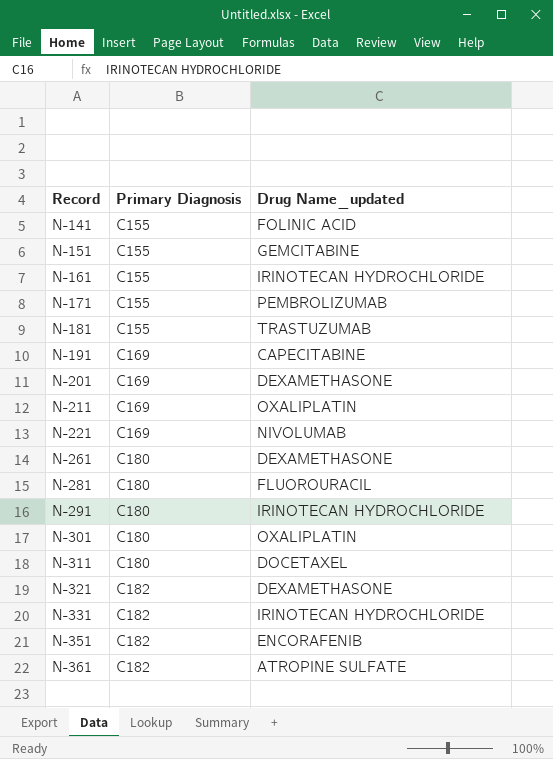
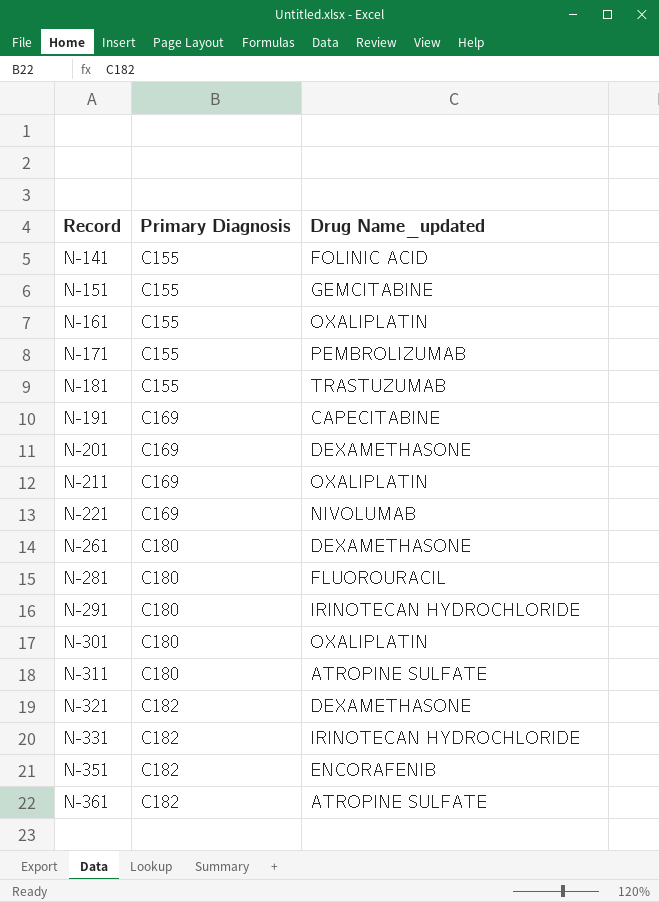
N-161 | Drug Name_updated: IRINOTECAN HYDROCHLORIDE -> OXALIPLATIN
N-311 | Drug Name_updated: DOCETAXEL -> ATROPINE SULFATE

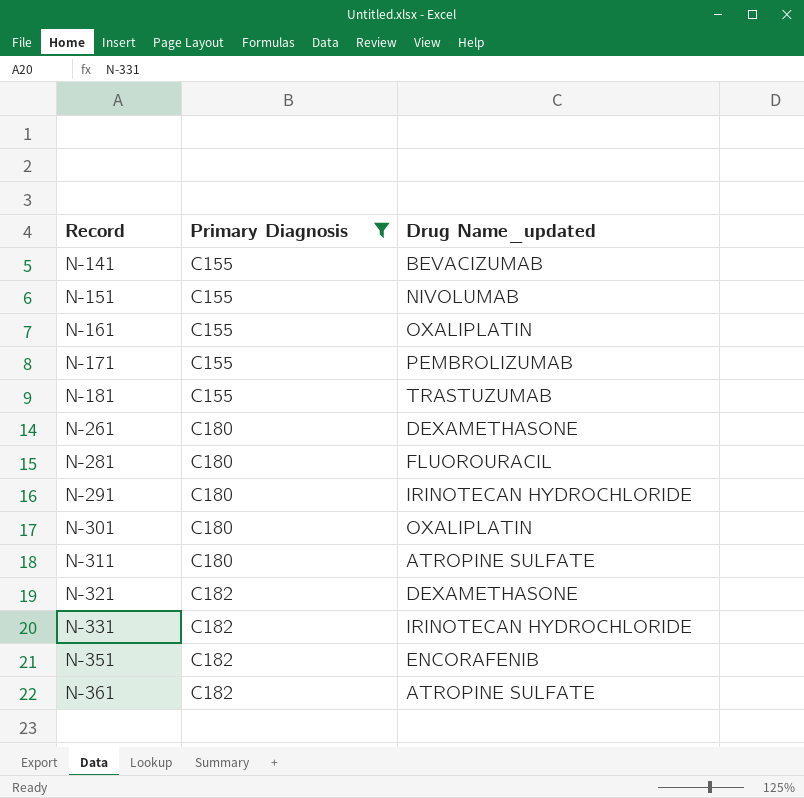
filter: none -> Primary Diagnosis != C169
N-141 | Drug Name_updated: FOLINIC ACID -> BEVACIZUMAB
N-151 | Drug Name_updated: GEMCITABINE -> NIVOLUMAB

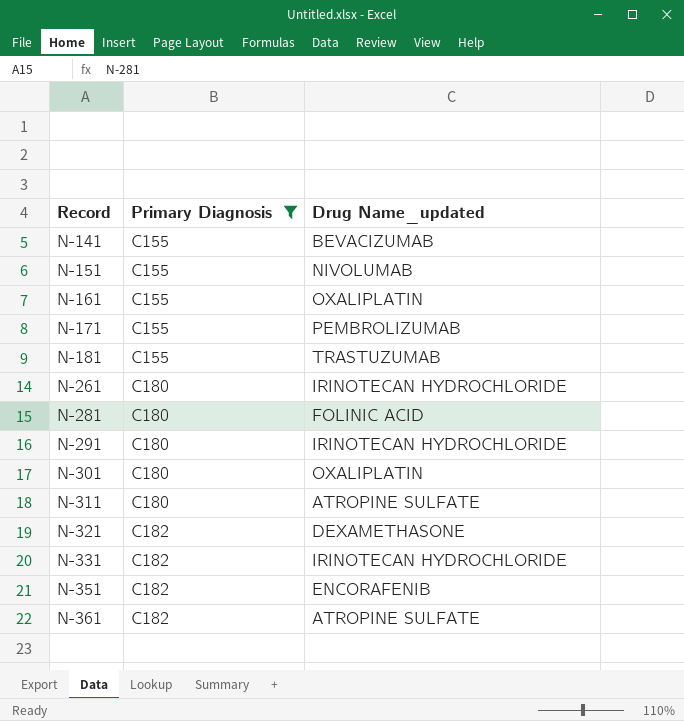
N-261 | Drug Name_updated: DEXAMETHASONE -> IRINOTECAN HYDROCHLORIDE
N-281 | Drug Name_updated: FLUOROURACIL -> FOLINIC ACID

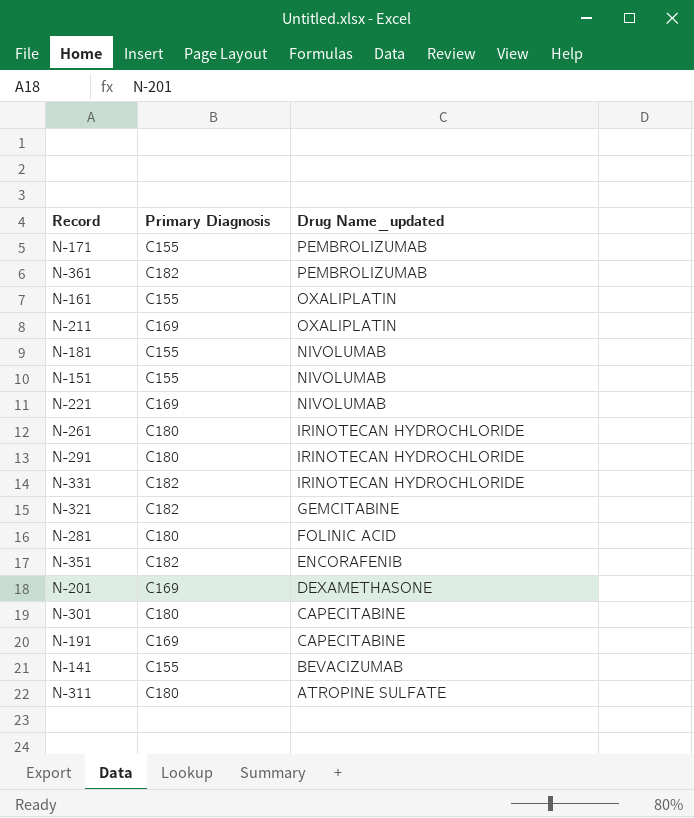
filter: Primary Diagnosis != C169 -> none
row order: Record ascending -> Drug Name_updated descending
N-361 | Drug Name_updated: ATROPINE SULFATE -> PEMBROLIZUMAB
N-181 | Drug Name_updated: TRASTUZUMAB -> NIVOLUMAB
N-321 | Drug Name_updated: DEXAMETHASONE -> GEMCITABINE
N-301 | Drug Name_updated: OXALIPLATIN -> CAPECITABINE

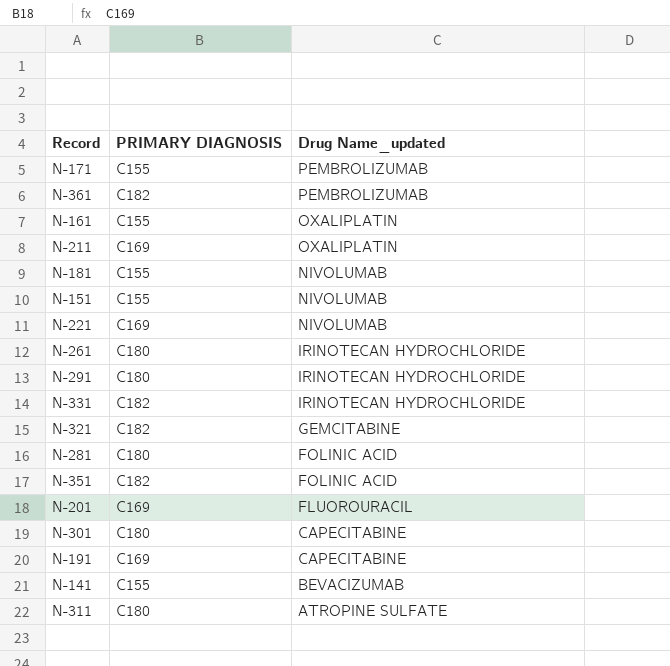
column name: Primary Diagnosis -> PRIMARY DIAGNOSIS
N-351 | Drug Name_updated: ENCORAFENIB -> FOLINIC ACID
N-201 | Drug Name_updated: DEXAMETHASONE -> FLUOROURACIL

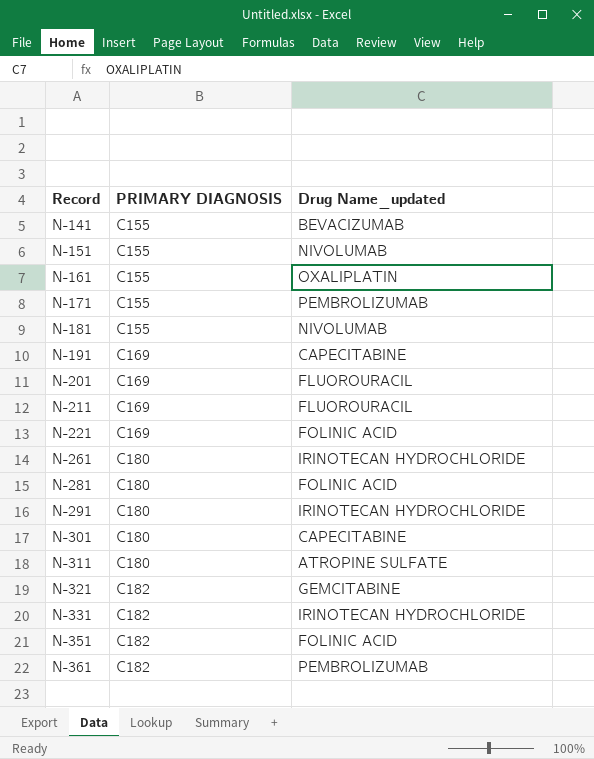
row order: Drug Name_updated descending -> Record ascending
N-211 | Drug Name_updated: OXALIPLATIN -> FLUOROURACIL
N-221 | Drug Name_updated: NIVOLUMAB -> FOLINIC ACID

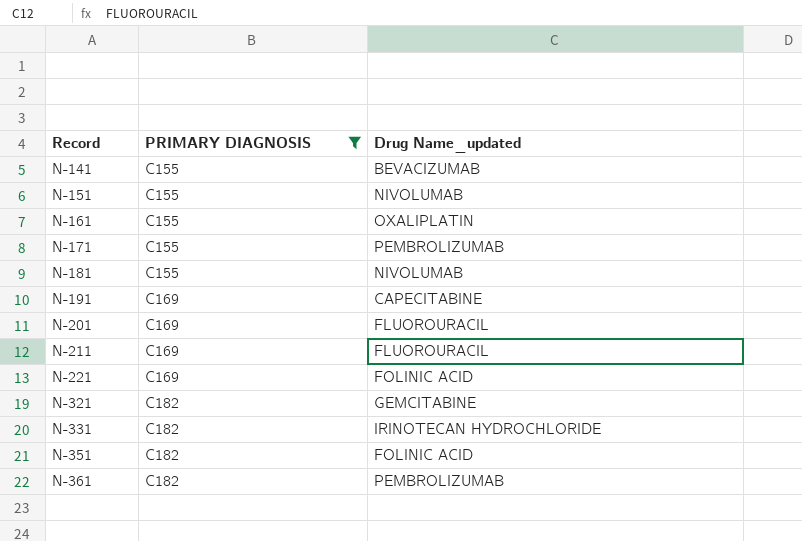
filter: none -> PRIMARY DIAGNOSIS != C180

